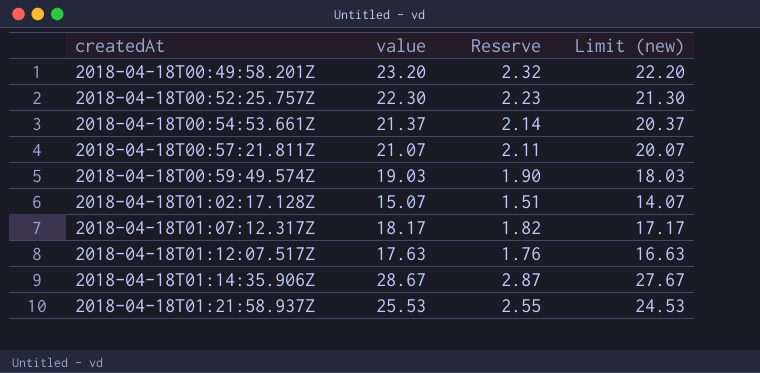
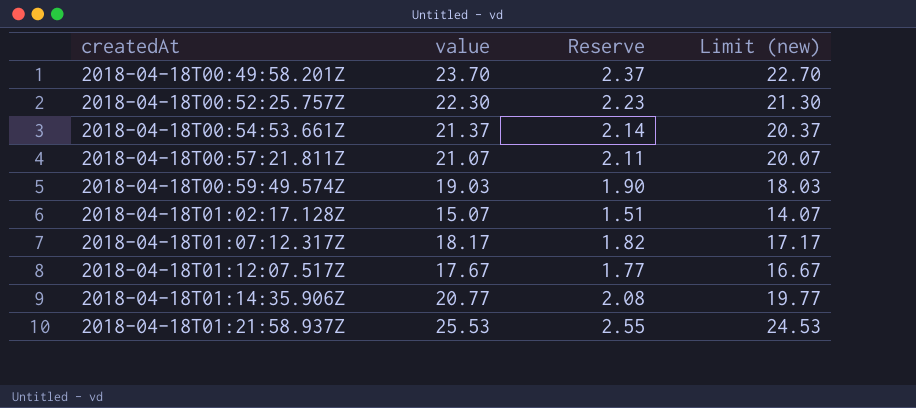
2018-04-18T00:49:58.201Z | value: 23.20 -> 23.70
2018-04-18T00:49:58.201Z | Reserve: 2.32 -> 2.37
2018-04-18T00:49:58.201Z | Limit (new): 22.20 -> 22.70
2018-04-18T01:12:07.517Z | value: 17.63 -> 17.67
2018-04-18T01:12:07.517Z | Reserve: 1.76 -> 1.77
2018-04-18T01:12:07.517Z | Limit (new): 16.63 -> 16.67
2018-04-18T01:14:35.906Z | value: 28.67 -> 20.77
2018-04-18T01:14:35.906Z | Reserve: 2.87 -> 2.08
2018-04-18T01:14:35.906Z | Limit (new): 27.67 -> 19.77

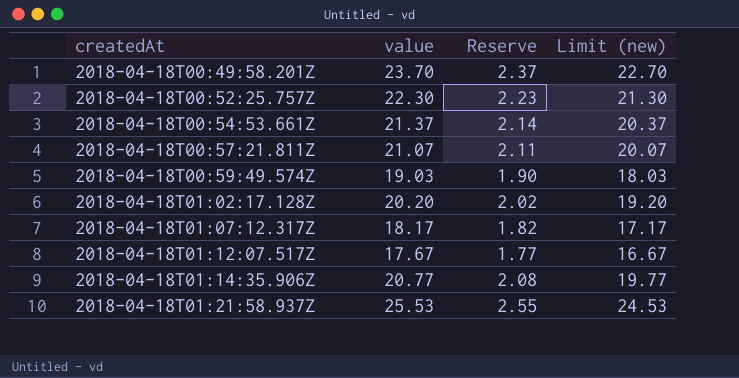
2018-04-18T01:02:17.128Z | value: 15.07 -> 20.20
2018-04-18T01:02:17.128Z | Reserve: 1.51 -> 2.02
2018-04-18T01:02:17.128Z | Limit (new): 14.07 -> 19.20

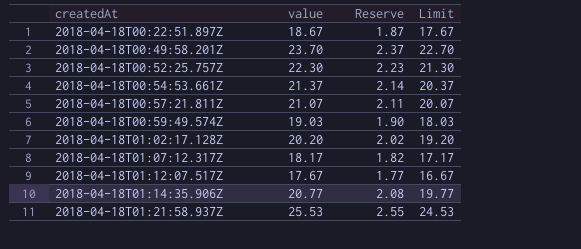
column name: Limit (new) -> Limit
row 2018-04-18T00:22:51.897Z: none -> 18.67 | 1.87 | 17.67

